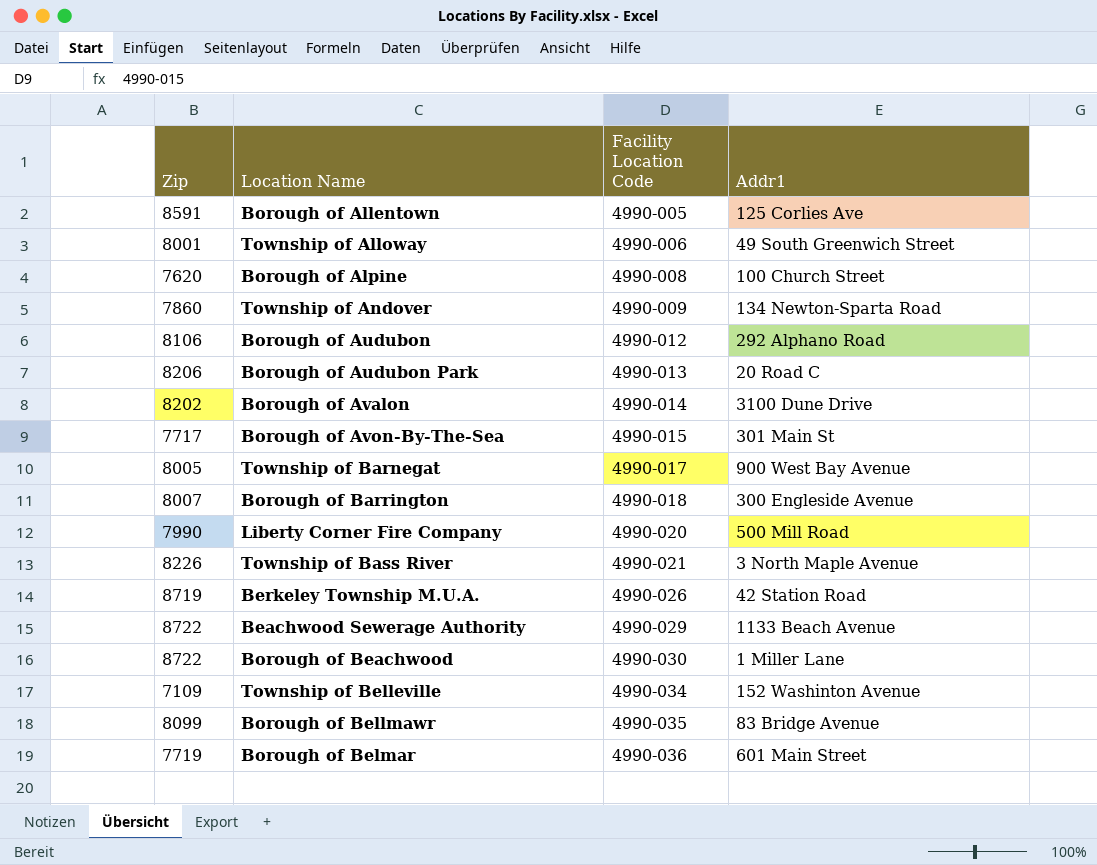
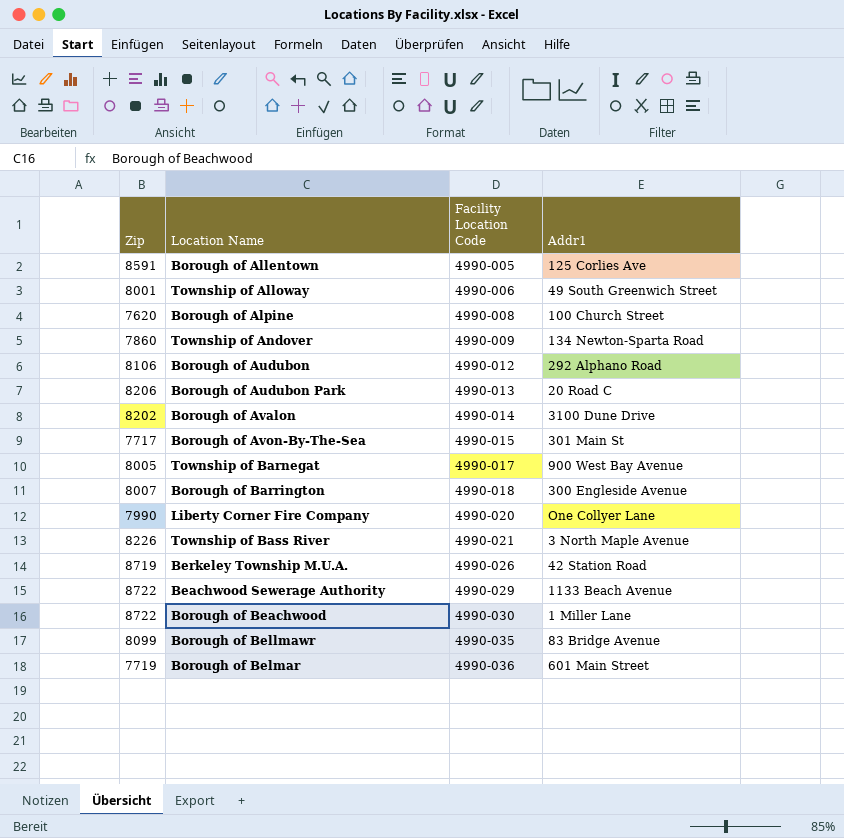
row Township of Belleville: 7109 | 4990-034 | 152 Washinton Avenue -> none
Liberty Corner Fire Company | Addr1: 500 Mill Road -> One Collyer Lane

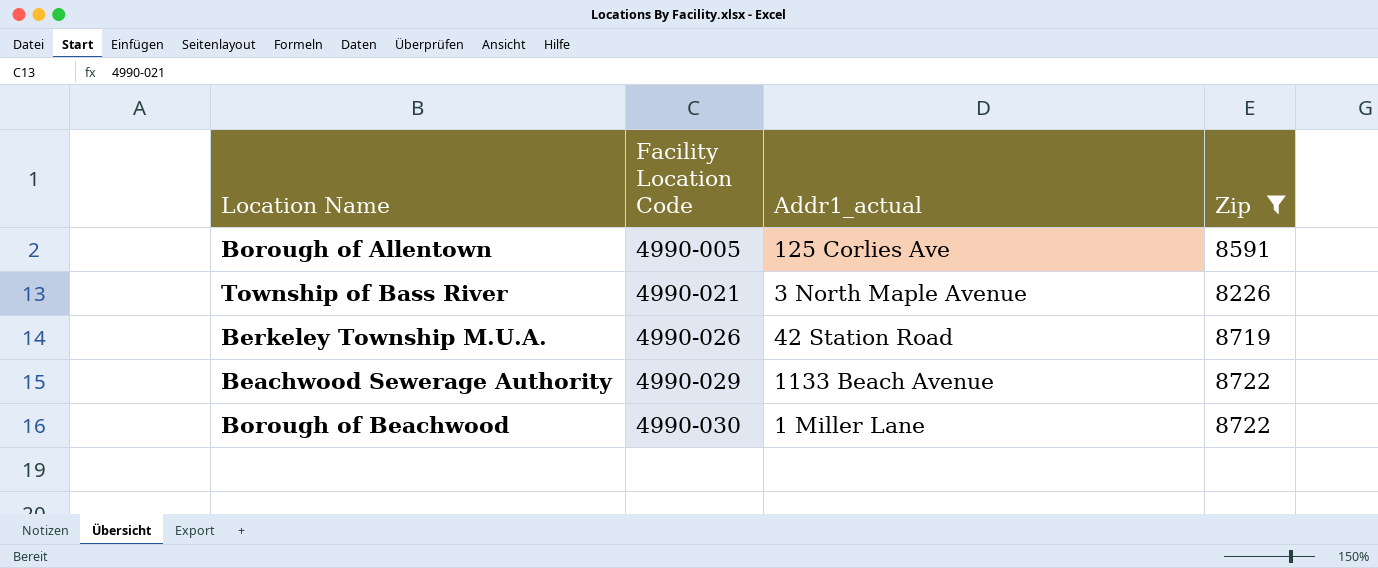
filter: none -> Zip >= 8226
column name: Addr1 -> Addr1_actual
column Zip | position: 1 -> 4

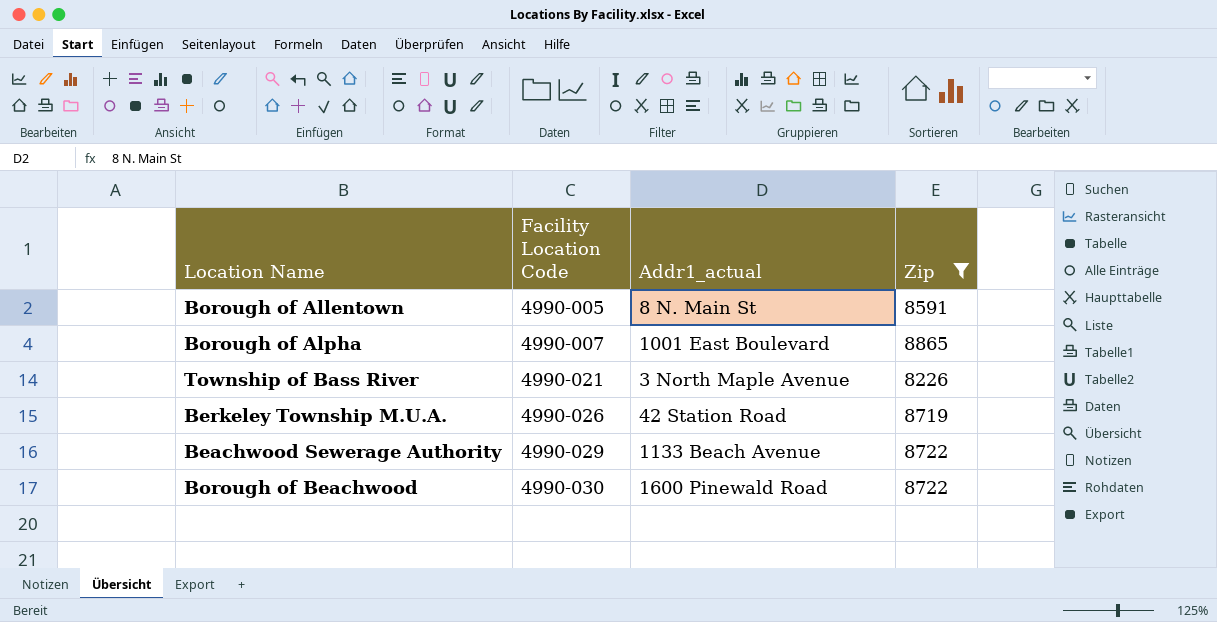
Borough of Allentown | Addr1_actual: 125 Corlies Ave -> 8 N. Main St
row Borough of Alpha: none -> 4990-007 | 1001 East Boulevard | 8865
Borough of Beachwood | Addr1_actual: 1 Miller Lane -> 1600 Pinewald Road

